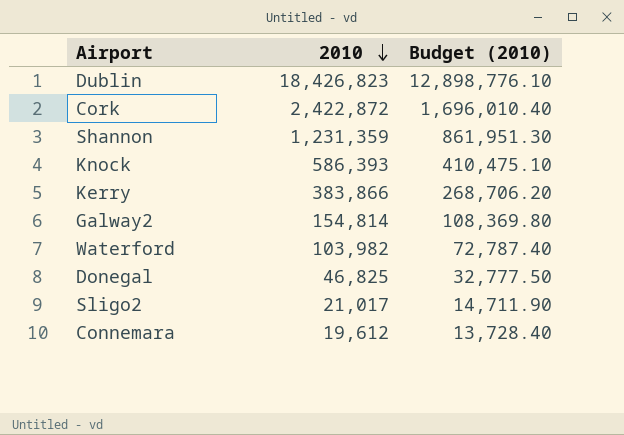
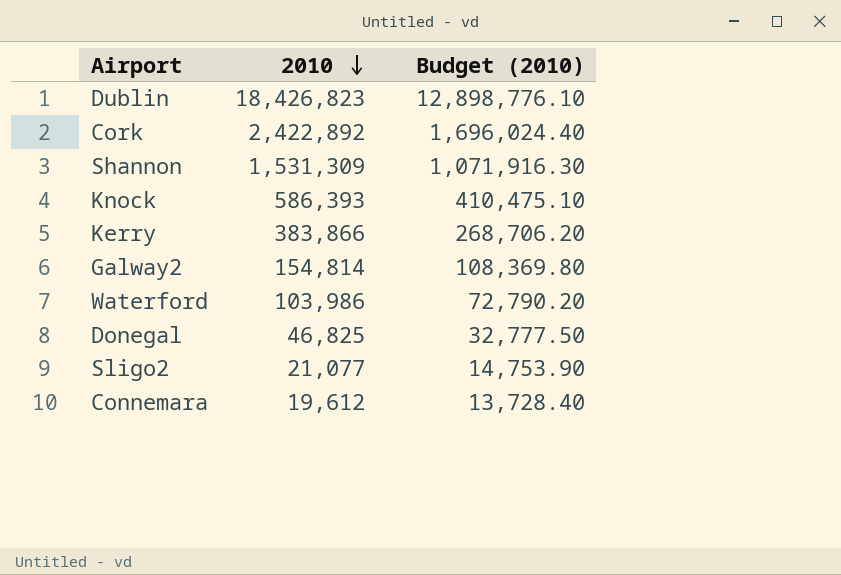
Cork | 2010: 2,422,872 -> 2,422,892
Cork | Budget (2010): 1,696,010.40 -> 1,696,024.40
Shannon | 2010: 1,231,359 -> 1,531,309
Shannon | Budget (2010): 861,951.30 -> 1,071,916.30
Waterford | 2010: 103,982 -> 103,986
Waterford | Budget (2010): 72,787.40 -> 72,790.20
Sligo2 | 2010: 21,017 -> 21,077
Sligo2 | Budget (2010): 14,711.90 -> 14,753.90

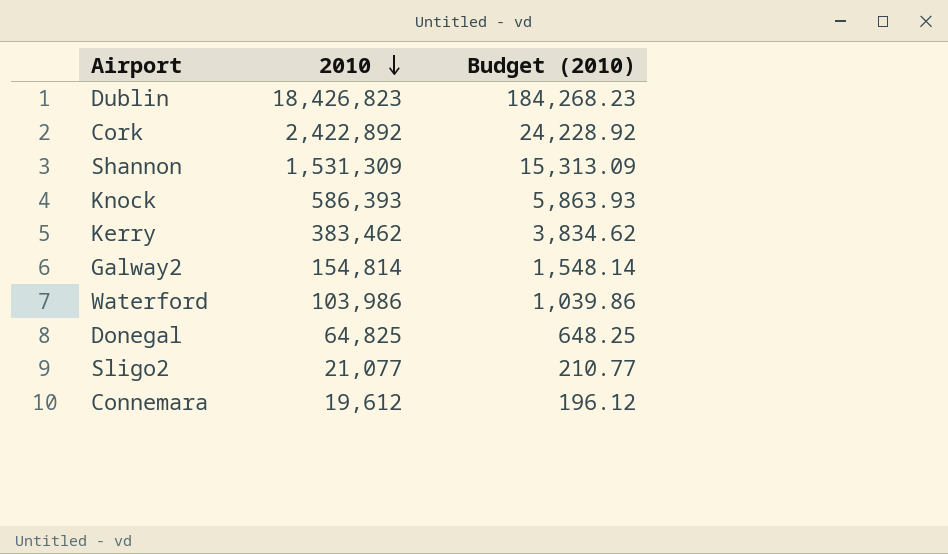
column Budget (2010) | formula: [2010] * 0.7 -> [2010] * 0.01
Kerry | 2010: 383,866 -> 383,462
Donegal | 2010: 46,825 -> 64,825

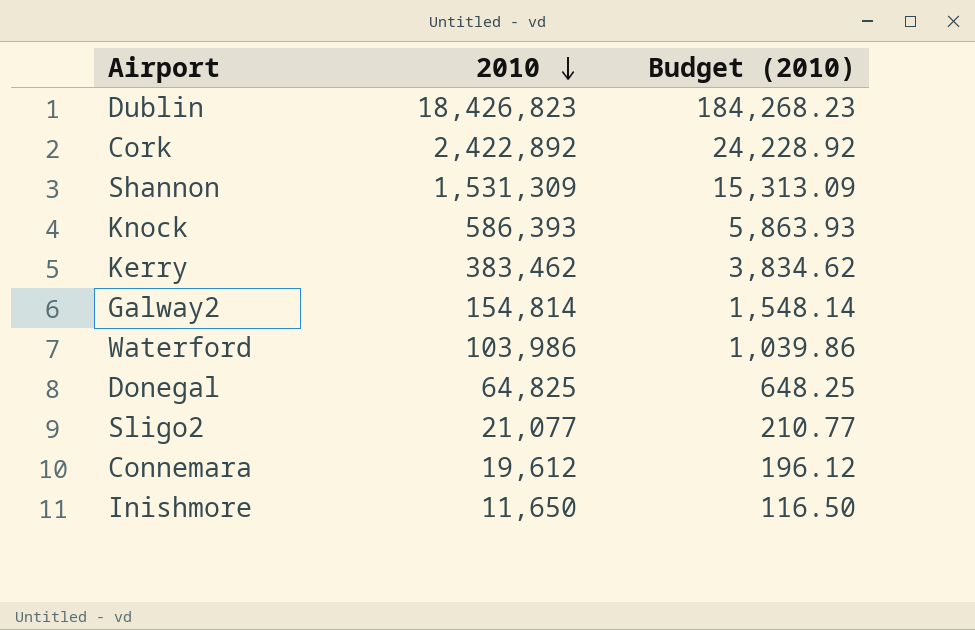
row Inishmore: none -> 11,650 | 116.50

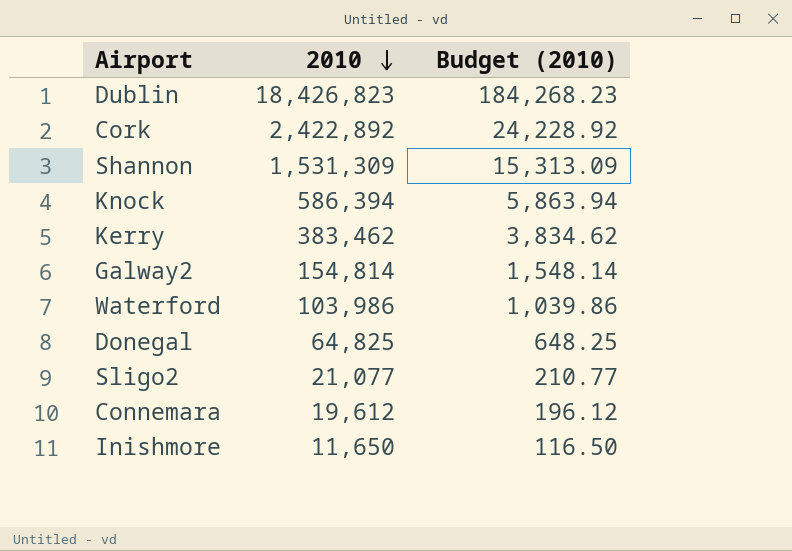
Knock | 2010: 586,393 -> 586,394
Knock | Budget (2010): 5,863.93 -> 5,863.94

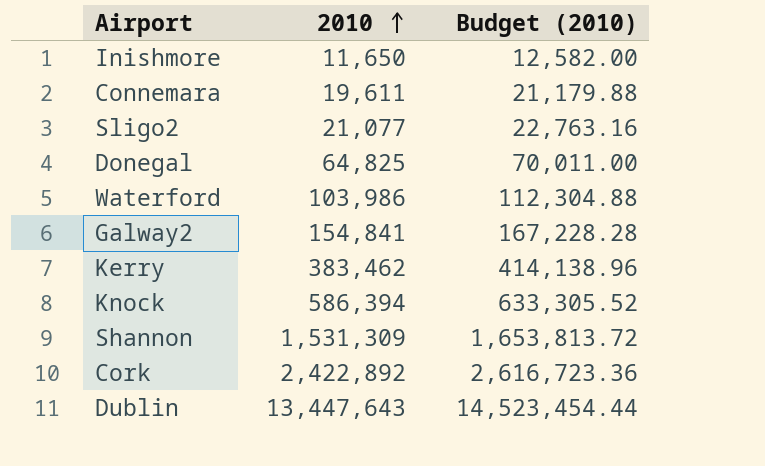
row order: 2010 descending -> 2010 ascending
column Budget (2010) | formula: [2010] * 0.01 -> [2010] * 1.08
Connemara | 2010: 19,612 -> 19,611
Galway2 | 2010: 154,814 -> 154,841
Dublin | 2010: 18,426,823 -> 13,447,643

